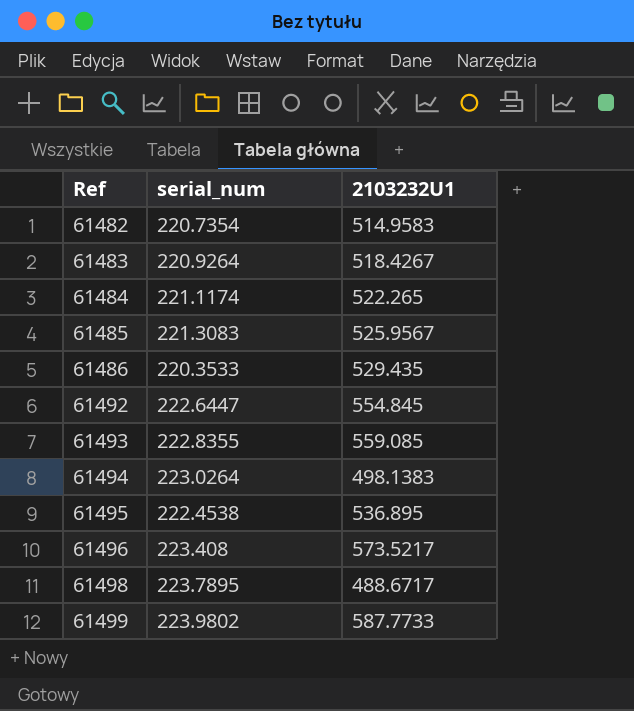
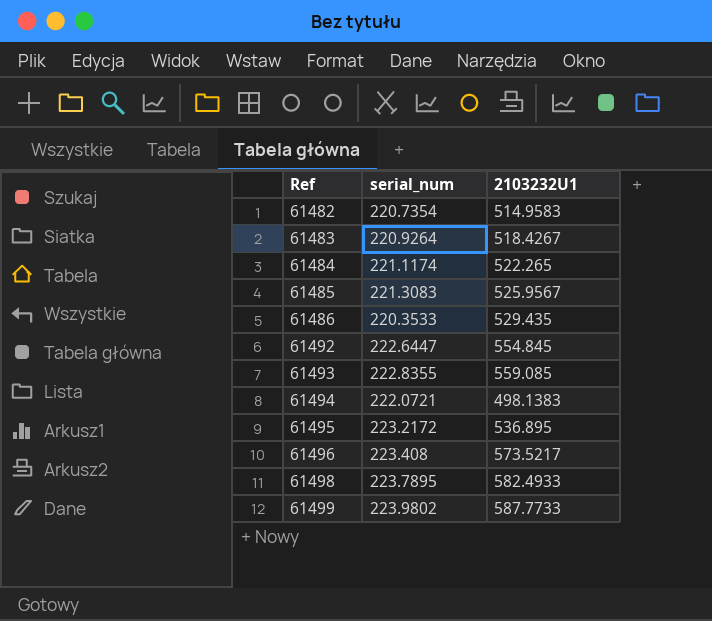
61494 | serial_num: 223.0264 -> 222.0721
61495 | serial_num: 222.4538 -> 223.2172
61498 | 2103232U1: 488.6717 -> 582.4933

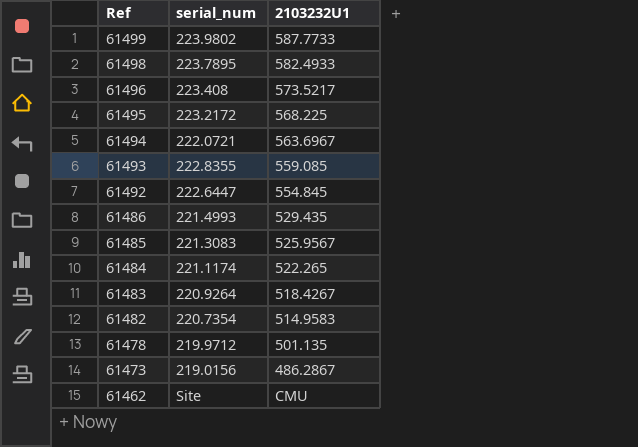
row order: Ref ascending -> Ref descending
61495 | 2103232U1: 536.895 -> 568.225
61494 | 2103232U1: 498.1383 -> 563.6967
61486 | serial_num: 220.3533 -> 221.4993
row 61478: none -> 219.9712 | 501.135
row 61473: none -> 219.0156 | 486.2867
row 61462: none -> Site | CMU

